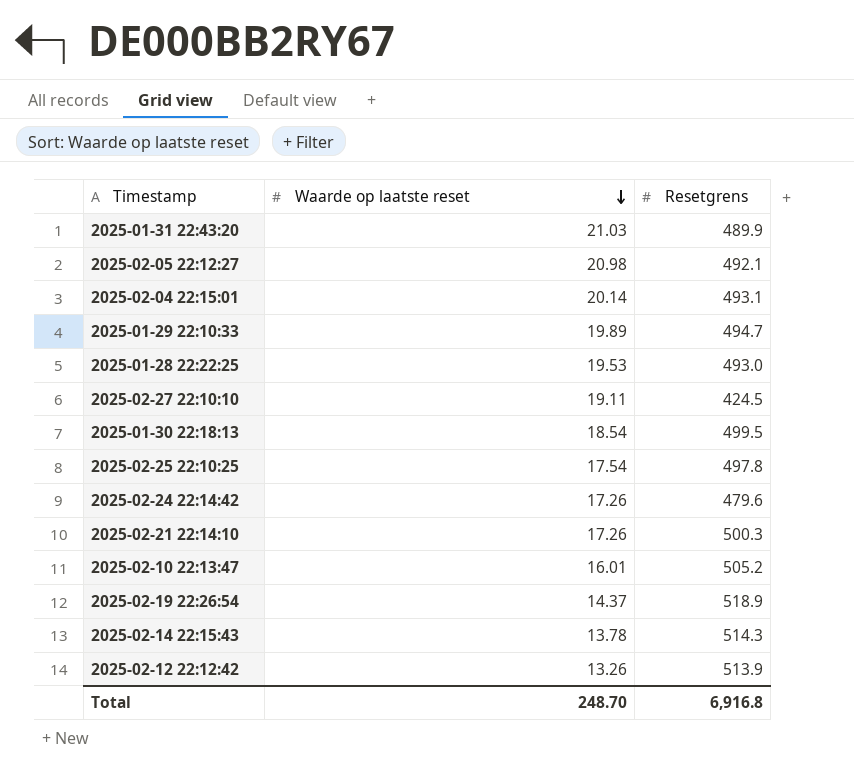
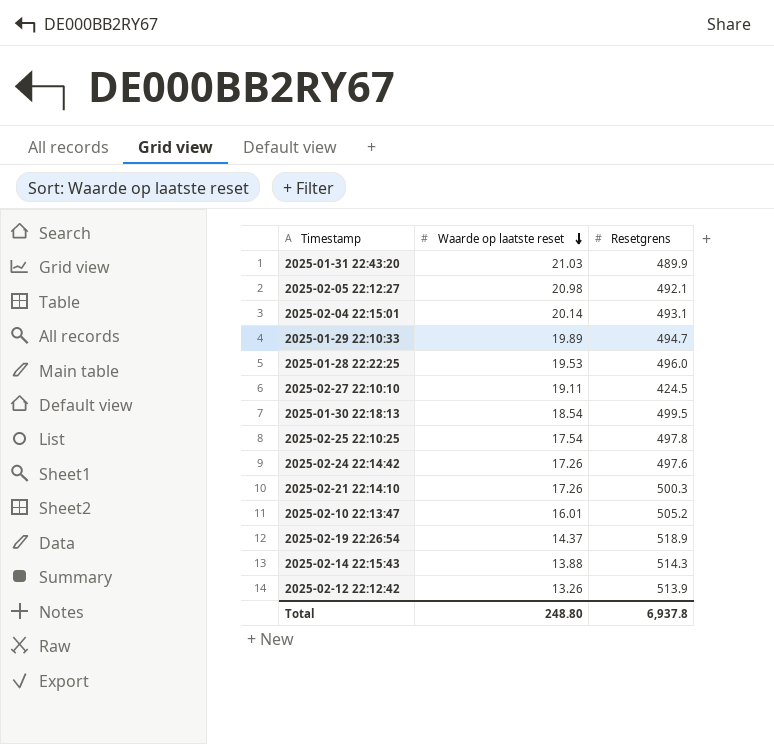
2025-01-28 22:22:25 | Resetgrens: 493.0 -> 496.0
2025-02-24 22:14:42 | Resetgrens: 479.6 -> 497.6
2025-02-14 22:15:43 | Waarde op laatste reset: 13.78 -> 13.88
Total | Waarde op laatste reset: 248.70 -> 248.80
Total | Resetgrens: 6,916.8 -> 6,937.8

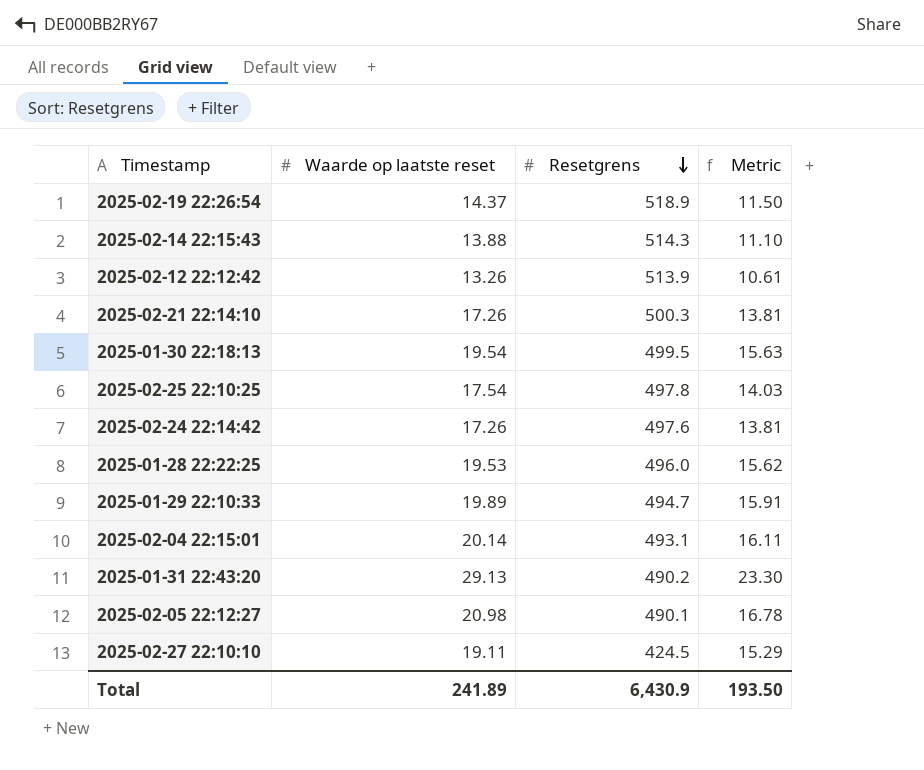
row order: Waarde op laatste reset descending -> Resetgrens descending
column Metric | formula: none -> [Waarde op laatste reset] * 0.8
row 2025-02-10 22:13:47: 16.01 | 505.2 -> none
2025-01-30 22:18:13 | Waarde op laatste reset: 18.54 -> 19.54
2025-01-31 22:43:20 | Waarde op laatste reset: 21.03 -> 29.13
2025-01-31 22:43:20 | Resetgrens: 489.9 -> 490.2
2025-02-05 22:12:27 | Resetgrens: 492.1 -> 490.1
Total | Waarde op laatste reset: 248.80 -> 241.89
Total | Resetgrens: 6,937.8 -> 6,430.9

